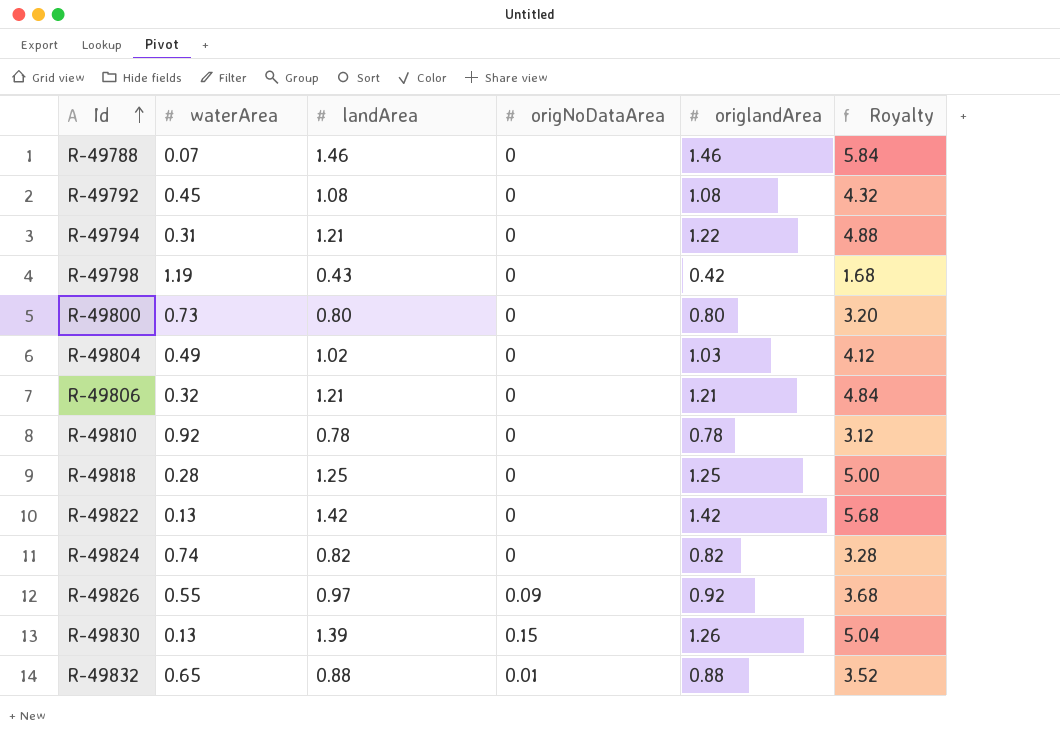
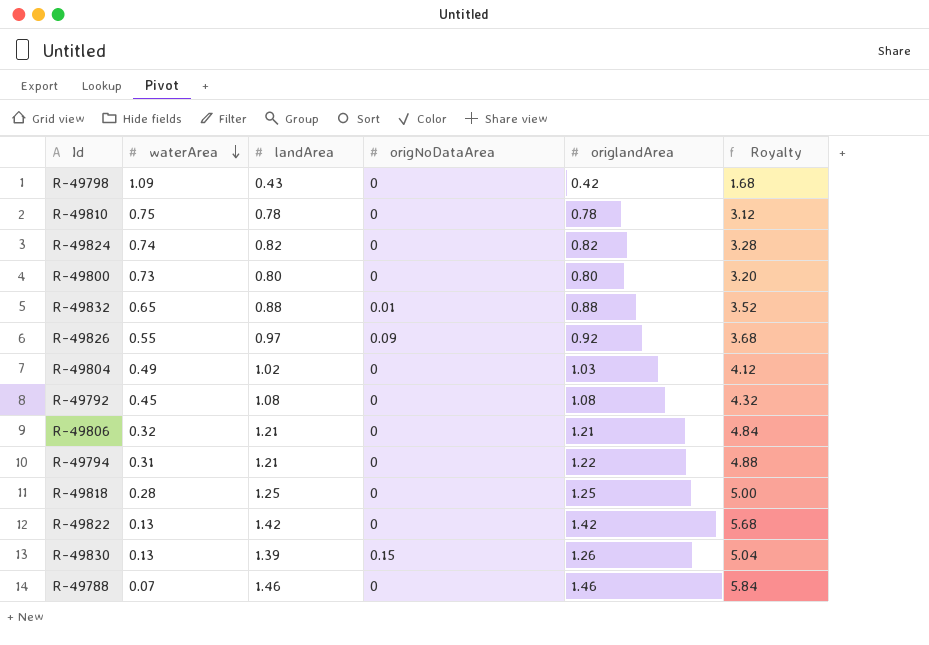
row order: Id ascending -> waterArea descending
R-49798 | waterArea: 1.19 -> 1.09
R-49810 | waterArea: 0.92 -> 0.75

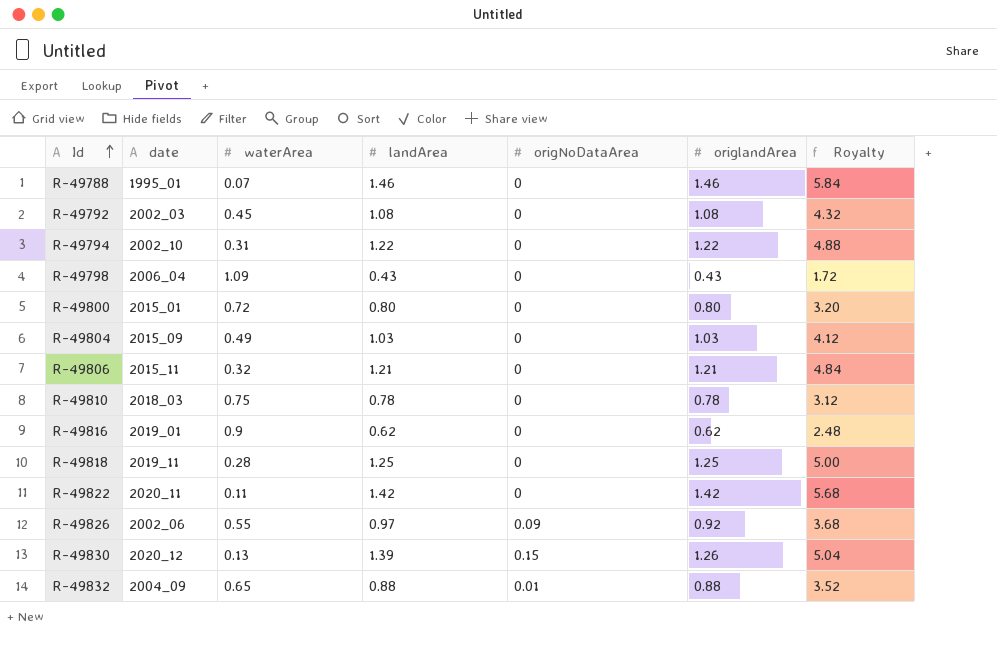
row order: waterArea descending -> Id ascending
column date | position: none -> 2
row R-49824: 0.74 | 0.82 | 0 | 0.82 | 3.28 -> none
R-49794 | landArea: 1.21 -> 1.22
R-49798 | origlandArea: 0.42 -> 0.43
R-49798 | Royalty: 1.68 -> 1.72
R-49800 | waterArea: 0.73 -> 0.72
R-49804 | landArea: 1.02 -> 1.03
row R-49816: none -> 2019_01 | 0.9 | 0.62 | 0 | 0.62 | 2.48
R-49822 | waterArea: 0.13 -> 0.11

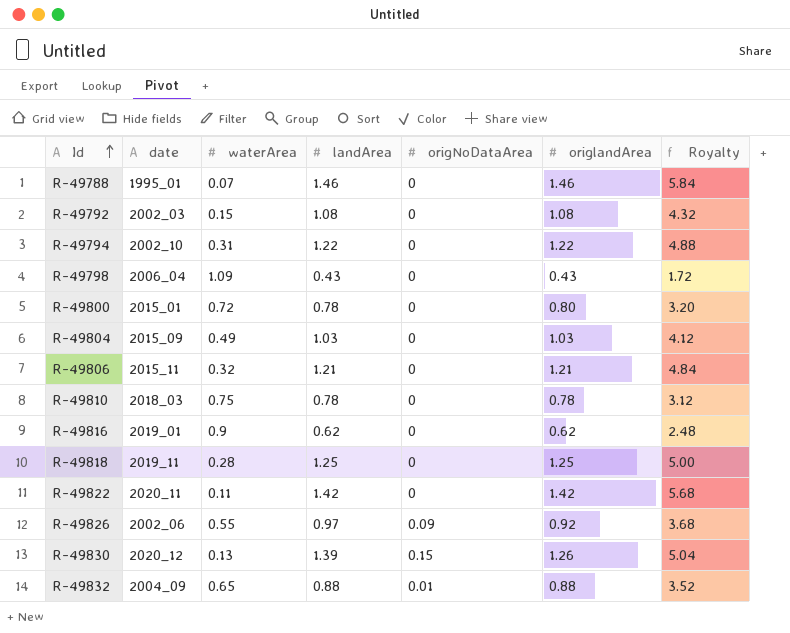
R-49792 | waterArea: 0.45 -> 0.15
R-49800 | landArea: 0.80 -> 0.78

